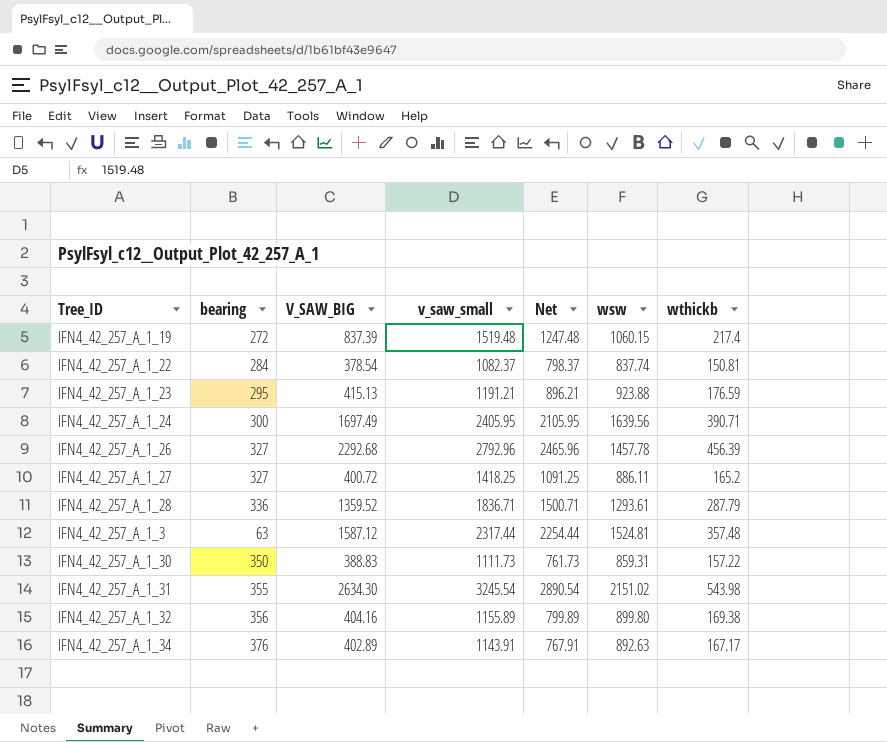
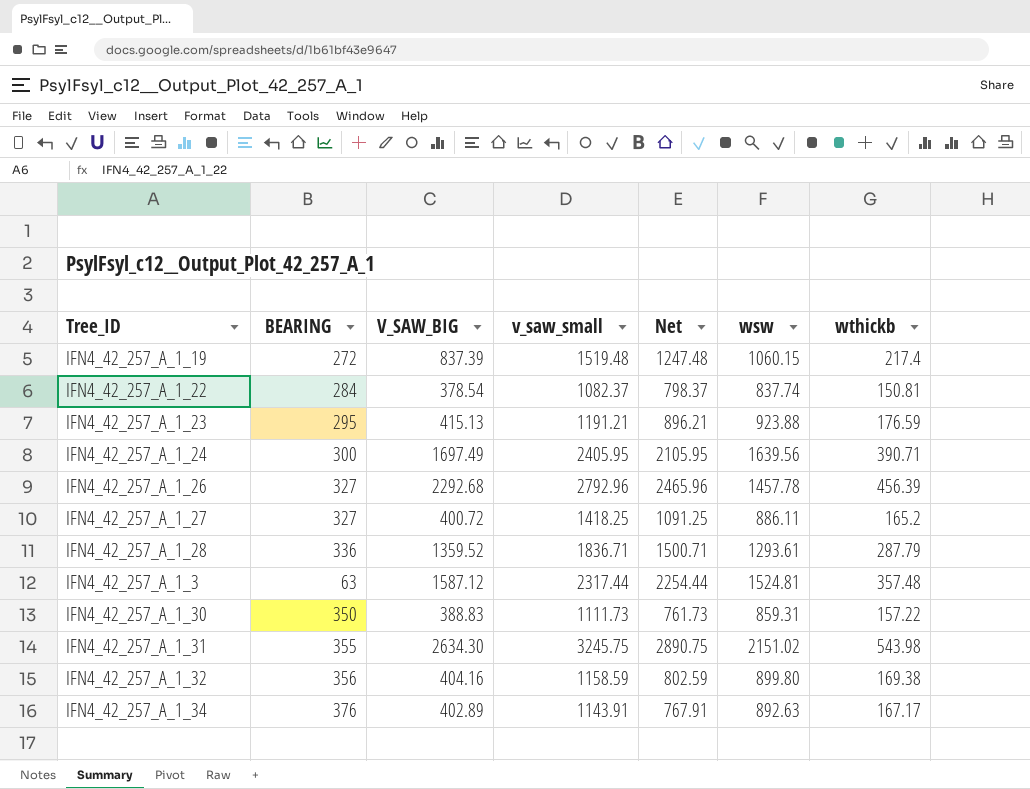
column name: bearing -> BEARING
IFN4_42_257_A_1_31 | v_saw_small: 3245.54 -> 3245.75
IFN4_42_257_A_1_31 | Net: 2890.54 -> 2890.75
IFN4_42_257_A_1_32 | v_saw_small: 1155.89 -> 1158.59
IFN4_42_257_A_1_32 | Net: 799.89 -> 802.59

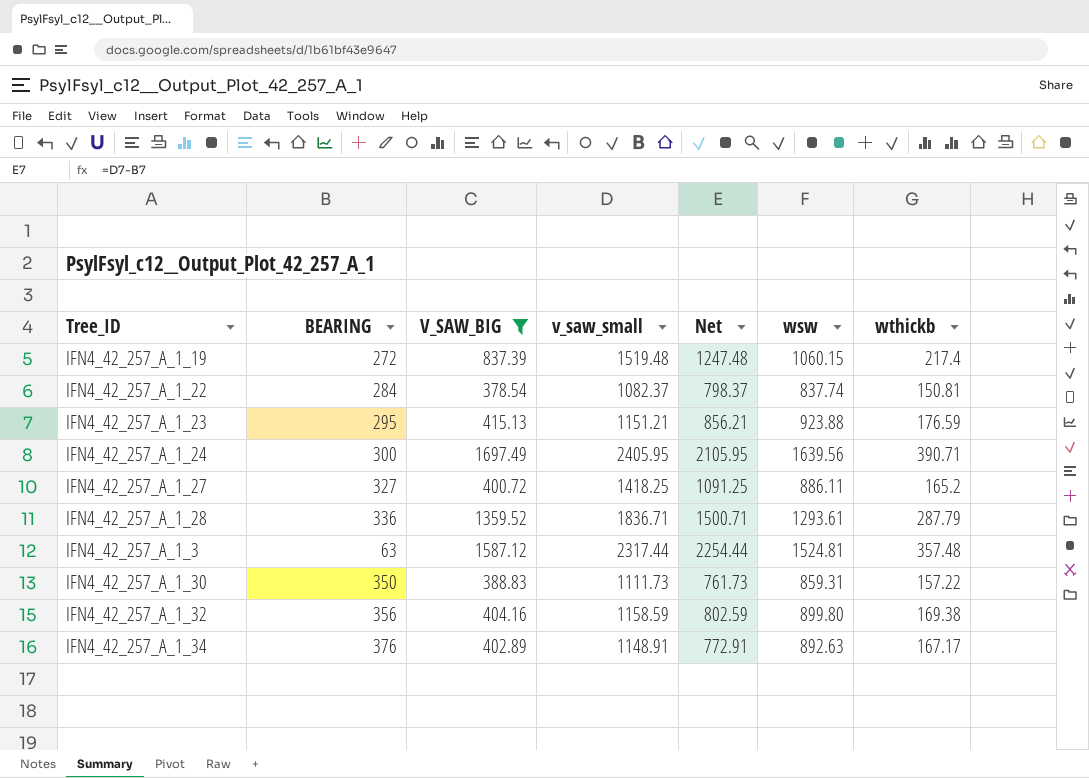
filter: none -> V_SAW_BIG <= 1697.49
IFN4_42_257_A_1_23 | v_saw_small: 1191.21 -> 1151.21
IFN4_42_257_A_1_23 | Net: 896.21 -> 856.21
IFN4_42_257_A_1_34 | v_saw_small: 1143.91 -> 1148.91
IFN4_42_257_A_1_34 | Net: 767.91 -> 772.91

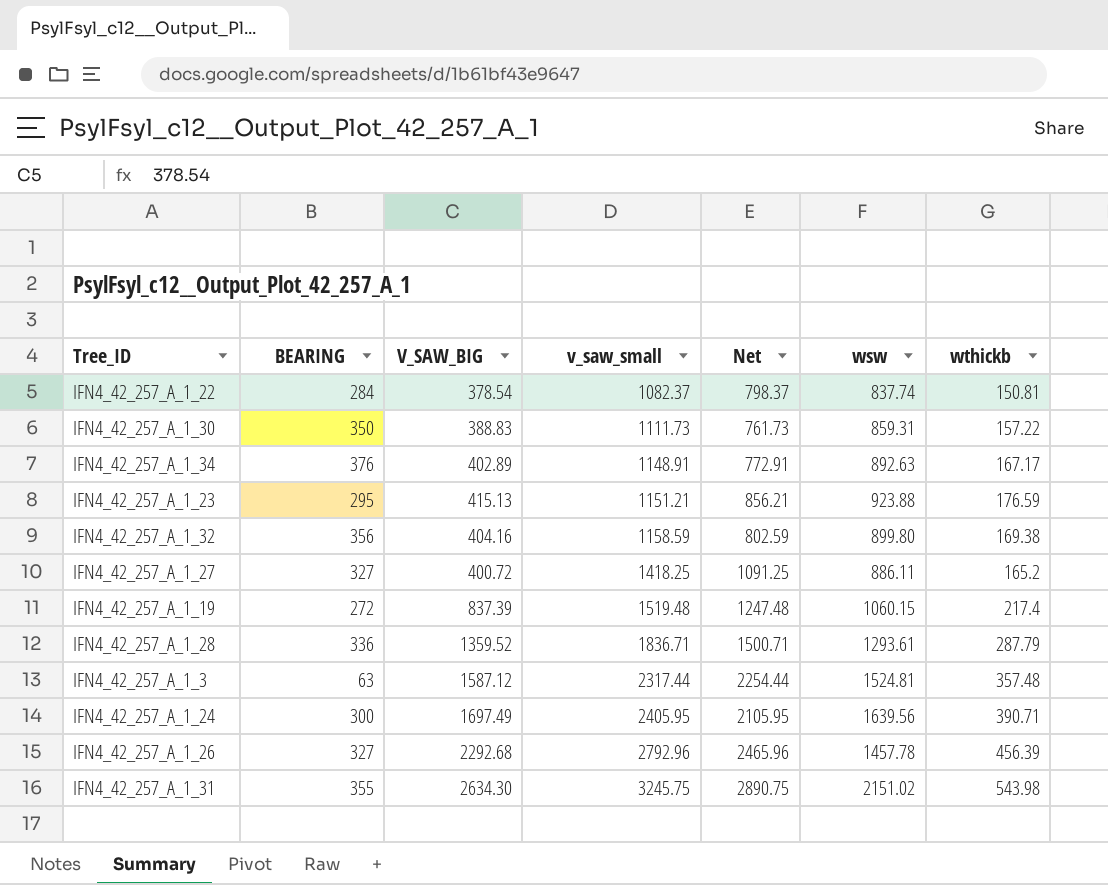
filter: V_SAW_BIG <= 1697.49 -> none
row order: none -> v_saw_small ascending

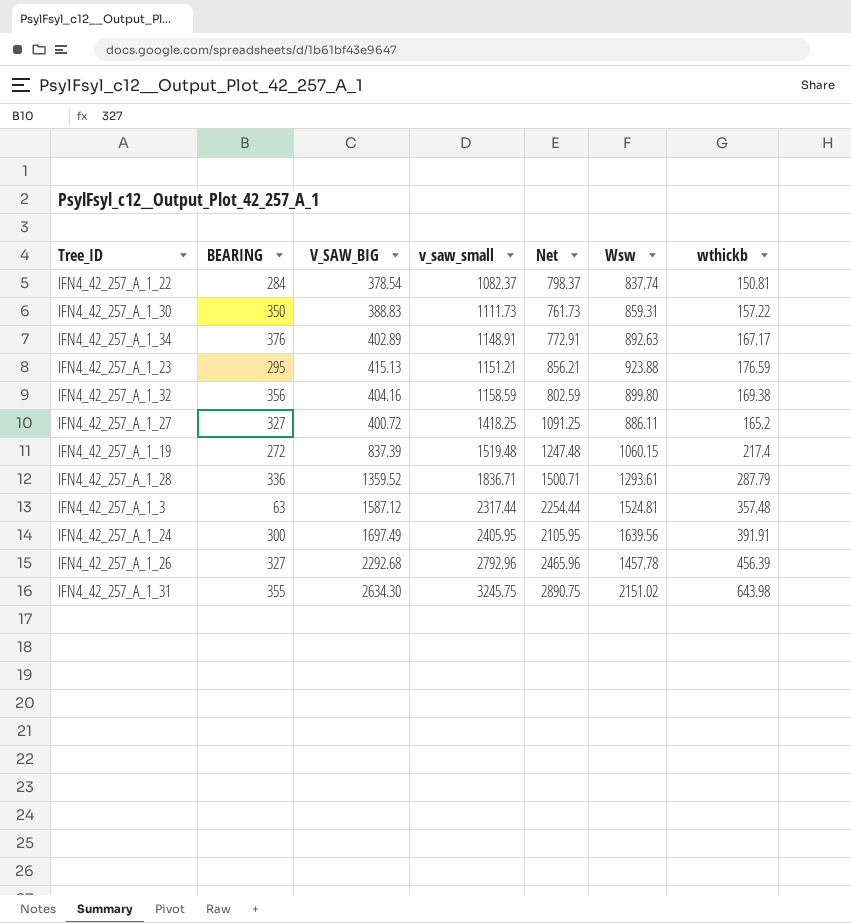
column name: wsw -> Wsw
IFN4_42_257_A_1_24 | wthickb: 390.71 -> 391.91
IFN4_42_257_A_1_31 | wthickb: 543.98 -> 643.98

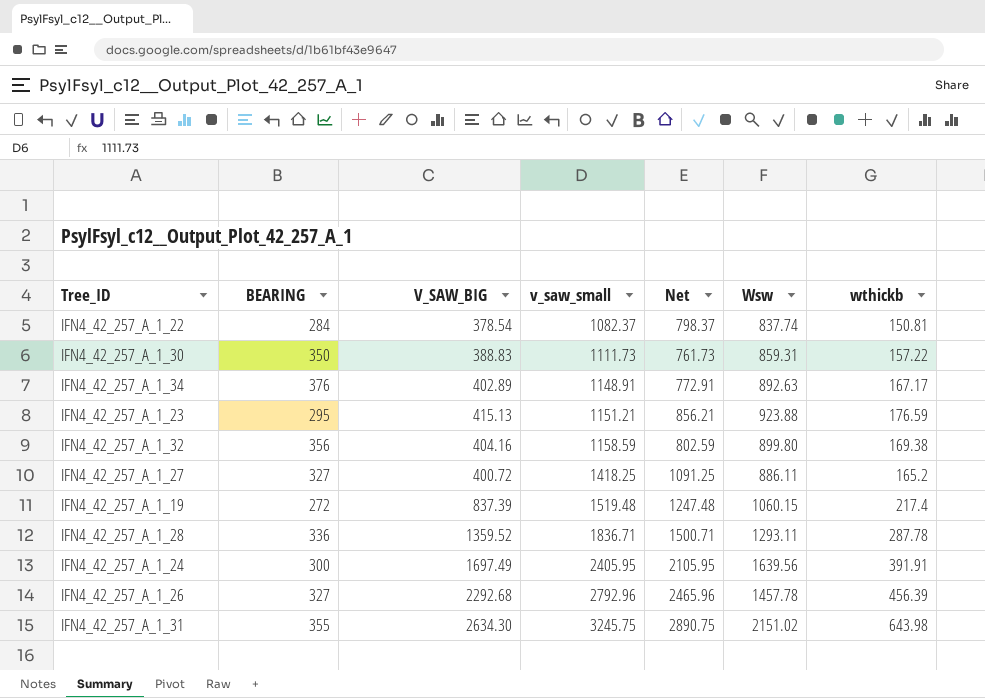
row IFN4_42_257_A_1_3: 63 | 1587.12 | 2317.44 | 2254.44 | 1524.81 | 357.48 -> none
IFN4_42_257_A_1_28 | Wsw: 1293.61 -> 1293.11
IFN4_42_257_A_1_28 | wthickb: 287.79 -> 287.78

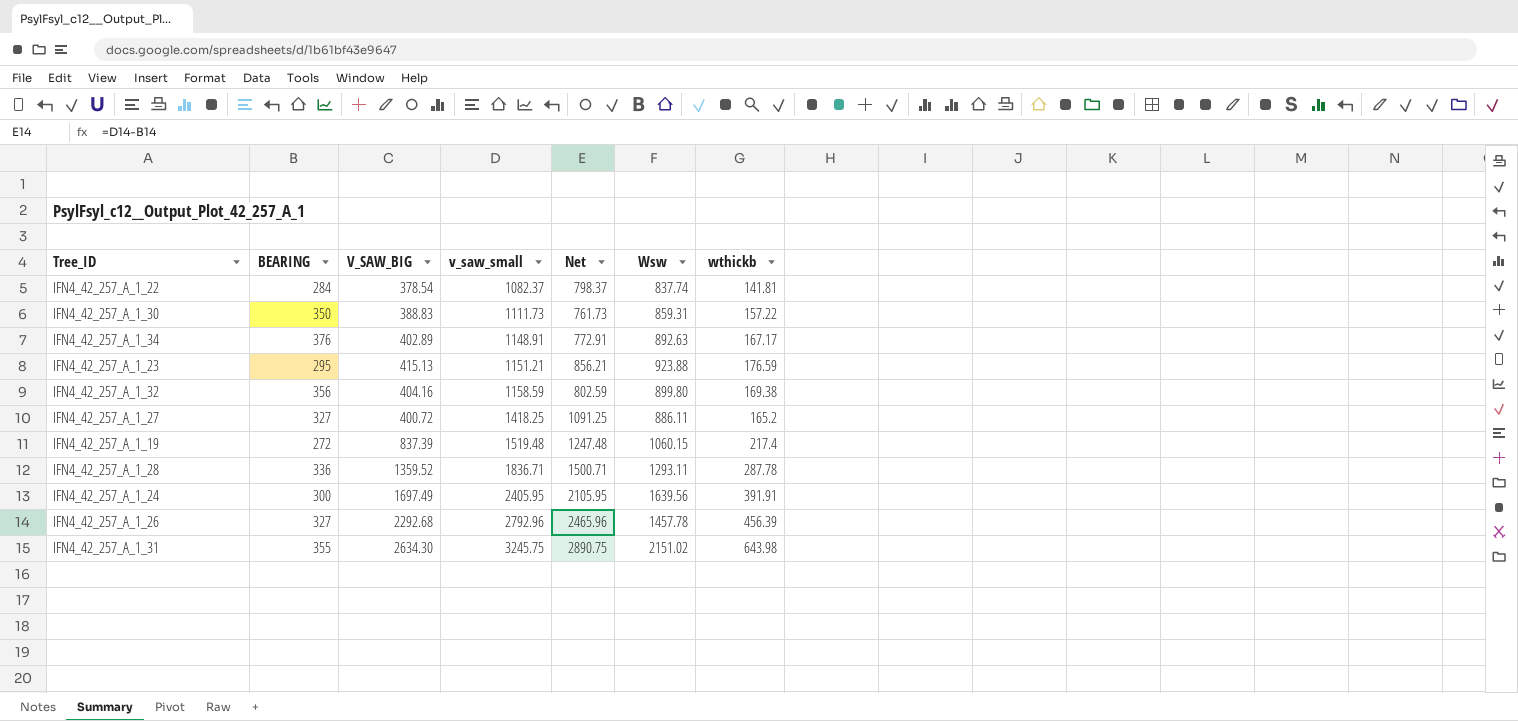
IFN4_42_257_A_1_22 | wthickb: 150.81 -> 141.81

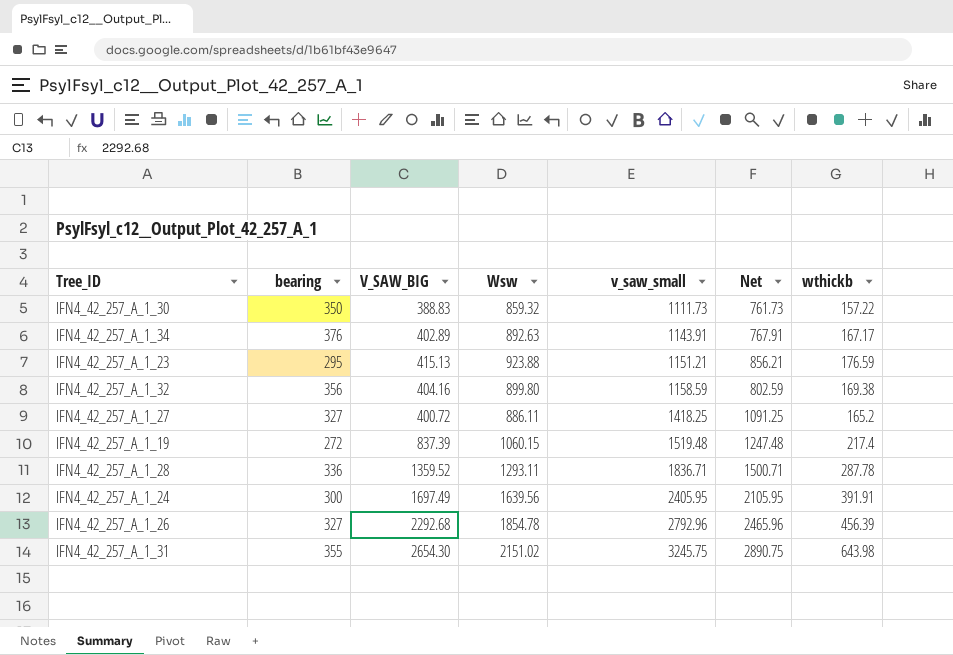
column name: BEARING -> bearing
column Wsw | position: 6 -> 4
row IFN4_42_257_A_1_22: 284 | 378.54 | 1082.37 | 798.37 | 837.74 | 141.81 -> none
IFN4_42_257_A_1_30 | Wsw: 859.31 -> 859.32
IFN4_42_257_A_1_34 | v_saw_small: 1148.91 -> 1143.91
IFN4_42_257_A_1_34 | Net: 772.91 -> 767.91
IFN4_42_257_A_1_26 | Wsw: 1457.78 -> 1854.78
IFN4_42_257_A_1_31 | V_SAW_BIG: 2634.30 -> 2654.30

